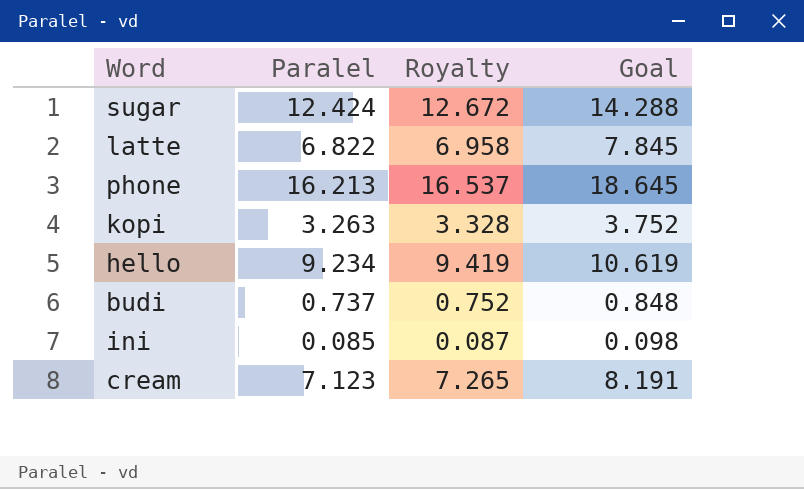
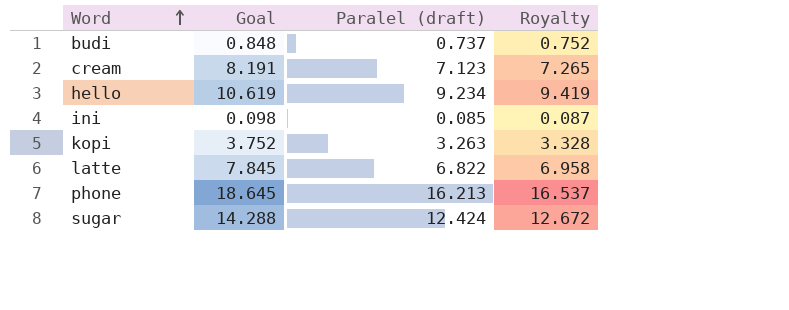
row order: none -> Word ascending
column Goal | position: 4 -> 2
column name: Paralel -> Paralel (draft)

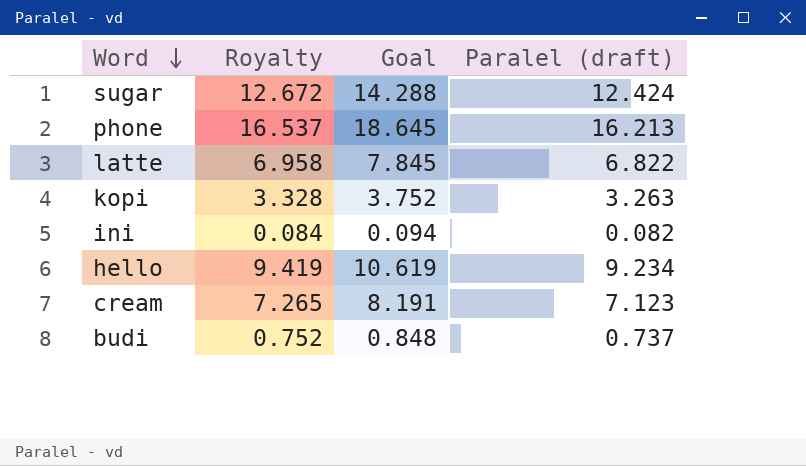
row order: Word ascending -> Word descending
column Royalty | position: 4 -> 2
ini | Royalty: 0.087 -> 0.084
ini | Goal: 0.098 -> 0.094
ini | Paralel (draft): 0.085 -> 0.082

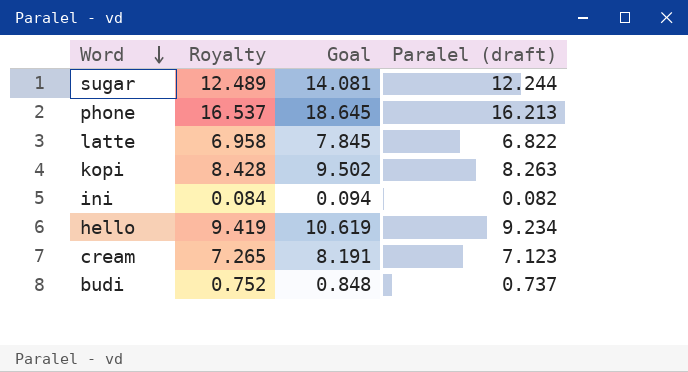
sugar | Royalty: 12.672 -> 12.489
sugar | Goal: 14.288 -> 14.081
sugar | Paralel (draft): 12.424 -> 12.244
kopi | Royalty: 3.328 -> 8.428
kopi | Goal: 3.752 -> 9.502
kopi | Paralel (draft): 3.263 -> 8.263

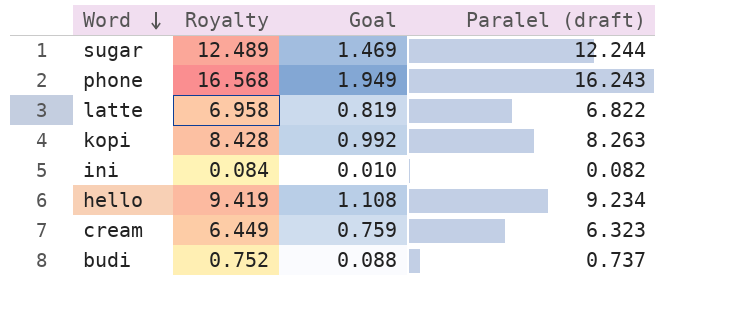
column Goal | formula: [Paralel (draft)] * 1.15 -> [Paralel (draft)] * 0.12
phone | Royalty: 16.537 -> 16.568
phone | Paralel (draft): 16.213 -> 16.243
cream | Royalty: 7.265 -> 6.449
cream | Paralel (draft): 7.123 -> 6.323

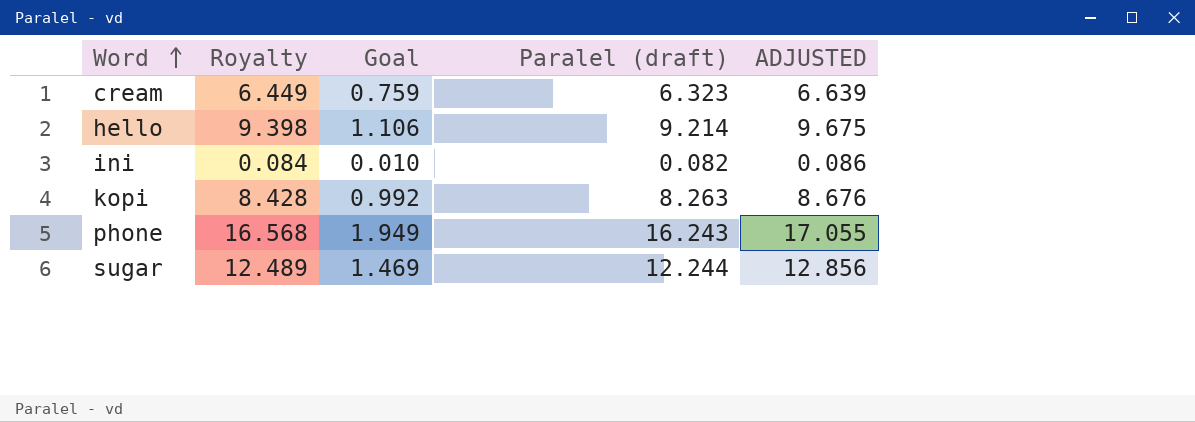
row order: Word descending -> Word ascending
column ADJUSTED | formula: none -> [Paralel (draft)] * 1.05
row latte: 6.958 | 0.819 | 6.822 -> none
row budi: 0.752 | 0.088 | 0.737 -> none
hello | Royalty: 9.419 -> 9.398
hello | Goal: 1.108 -> 1.106
hello | Paralel (draft): 9.234 -> 9.214

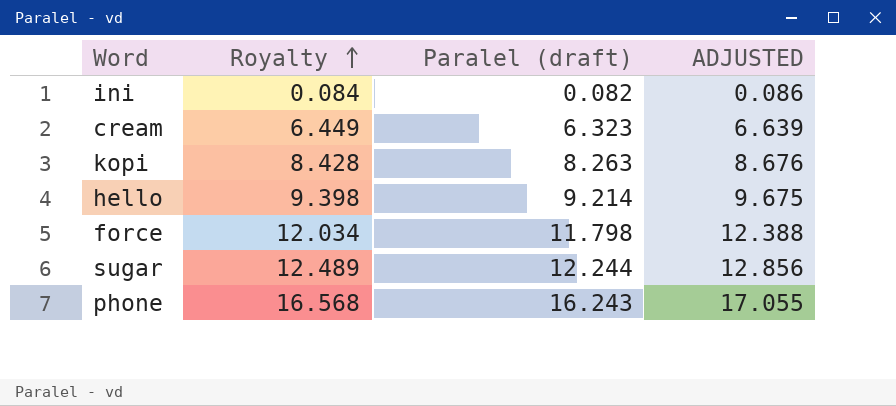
row order: Word ascending -> Royalty ascending
column Goal | formula: [Paralel (draft)] * 0.12 -> none
row force: none -> 12.034 | 11.798 | 12.388

